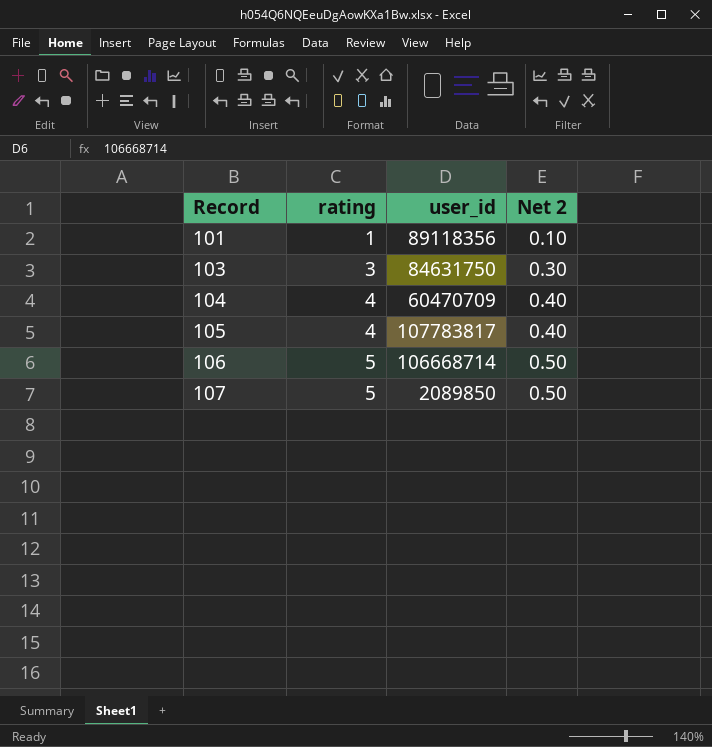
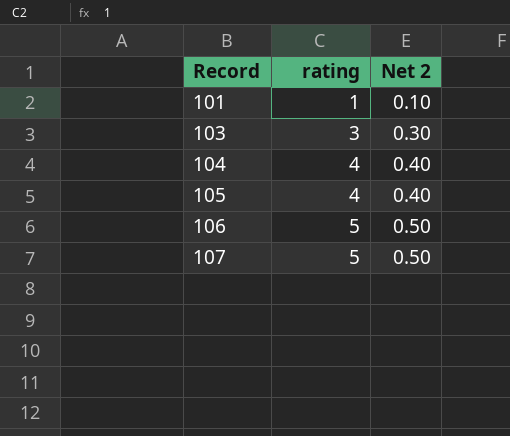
column user_id | position: 3 -> none

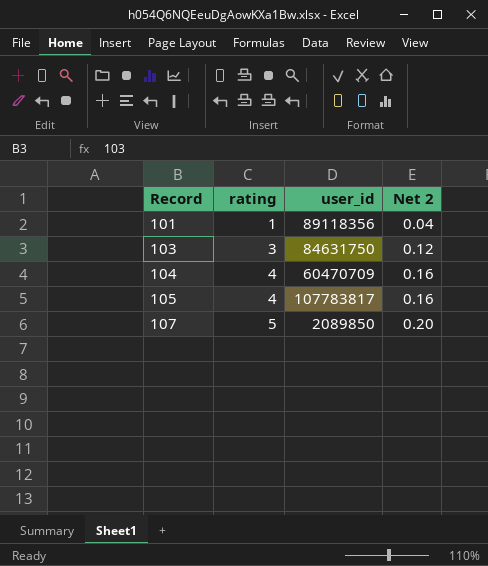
column user_id | position: none -> 3
column Net 2 | formula: [rating] * 0.1 -> [rating] * 0.04
row 106: 5 | 0.50 -> none

